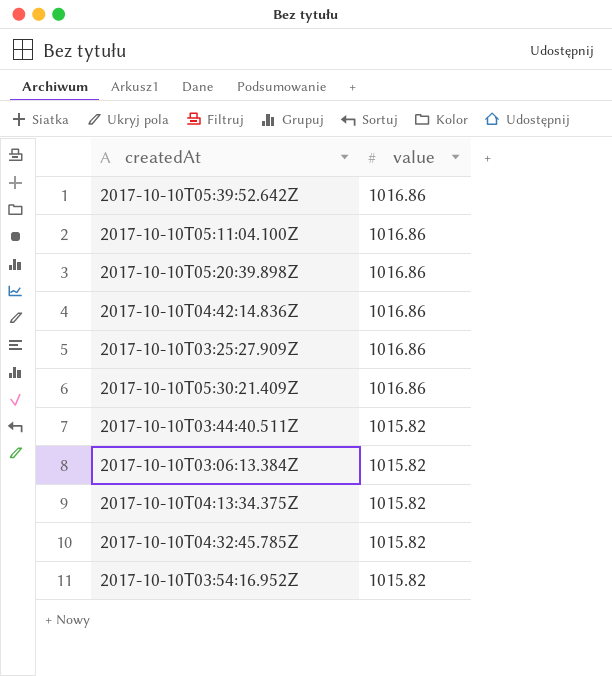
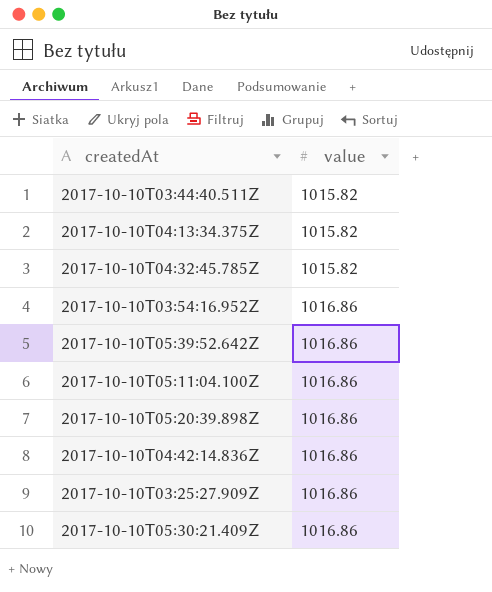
row order: value descending -> value ascending
row 2017-10-10T03:06:13.384Z: 1015.82 -> none
2017-10-10T03:54:16.952Z | value: 1015.82 -> 1016.86

